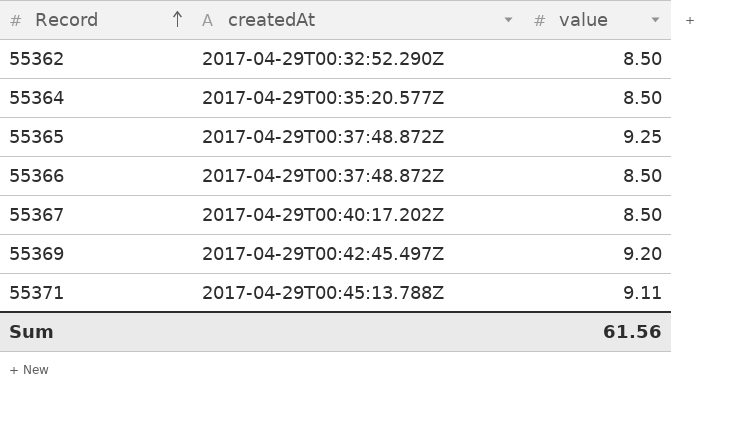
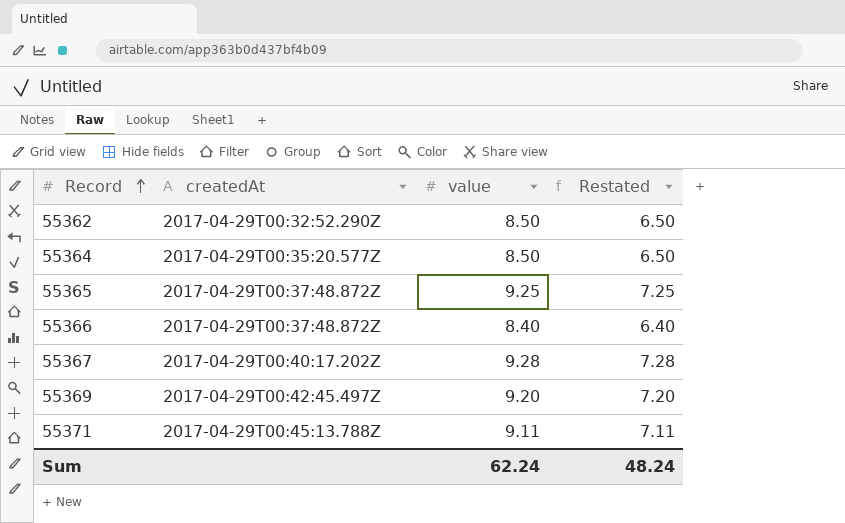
column Restated | formula: none -> [value] - 2
55366 | value: 8.50 -> 8.40
55367 | value: 8.50 -> 9.28
Sum | value: 61.56 -> 62.24

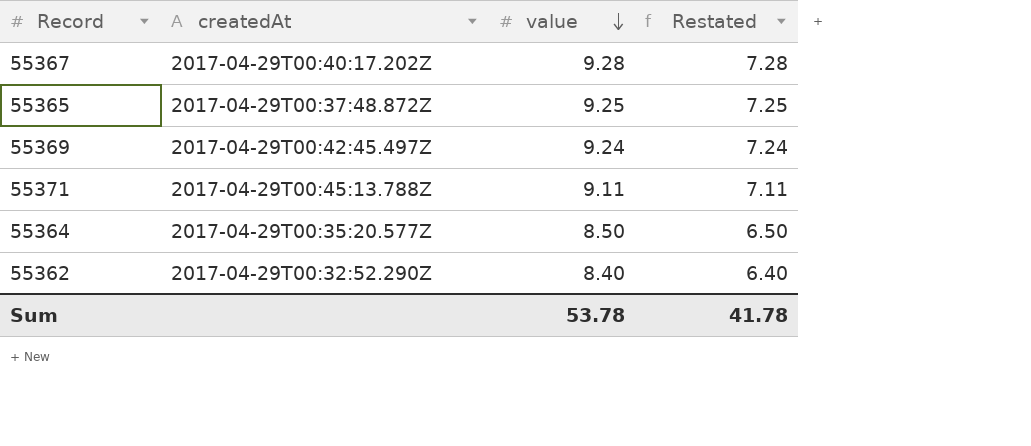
row order: Record ascending -> value descending
row 55366: 2017-04-29T00:37:48.872Z | 8.40 | 6.40 -> none
55369 | value: 9.20 -> 9.24
55369 | Restated: 7.20 -> 7.24
55362 | value: 8.50 -> 8.40
55362 | Restated: 6.50 -> 6.40
Sum | value: 62.24 -> 53.78
Sum | Restated: 48.24 -> 41.78

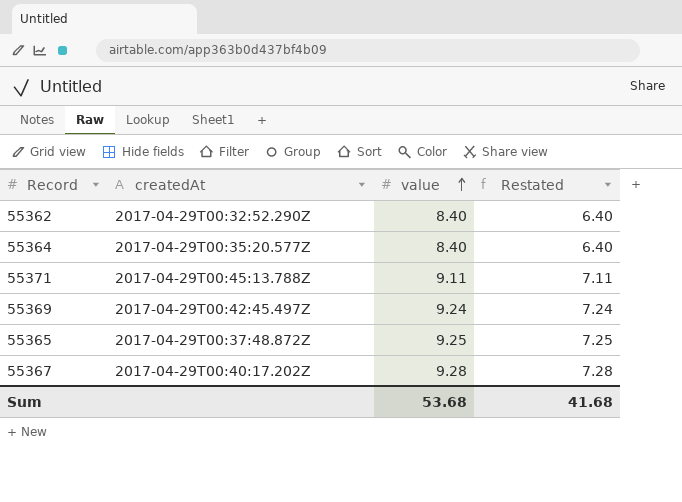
row order: value descending -> value ascending
55364 | value: 8.50 -> 8.40
55364 | Restated: 6.50 -> 6.40
Sum | value: 53.78 -> 53.68
Sum | Restated: 41.78 -> 41.68

